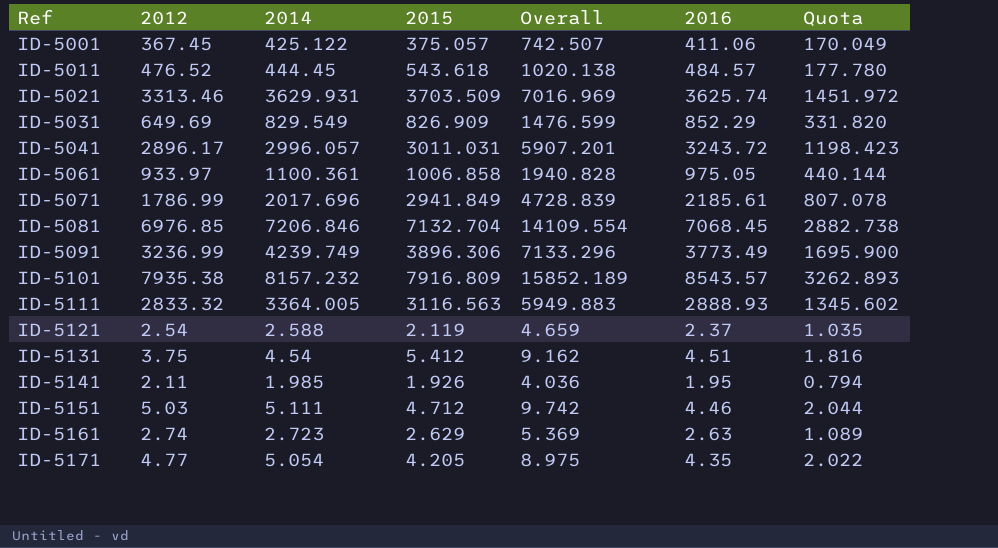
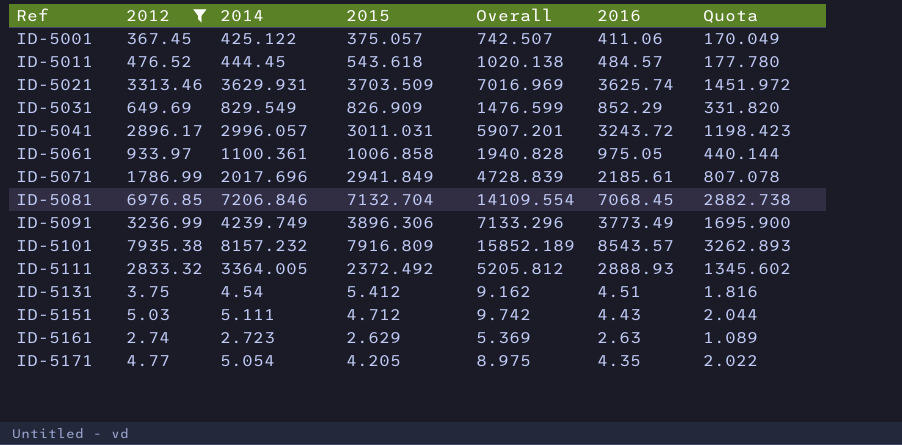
filter: none -> 2012 >= 2.74
ID-5111 | 2015: 3116.563 -> 2372.492
ID-5111 | Overall: 5949.883 -> 5205.812
ID-5151 | 2016: 4.46 -> 4.43

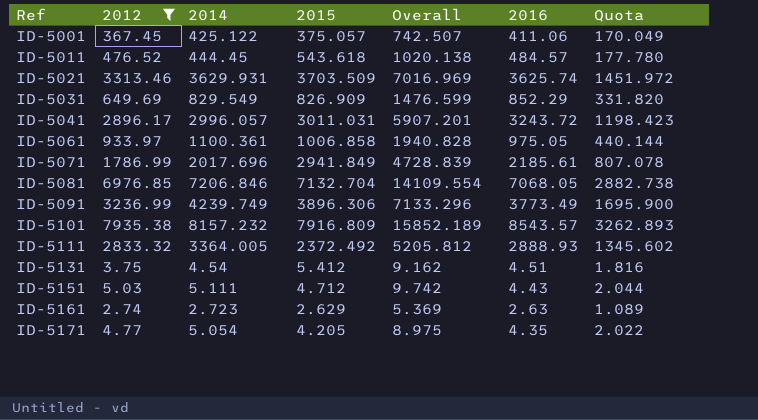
ID-5081 | 2016: 7068.45 -> 7068.05

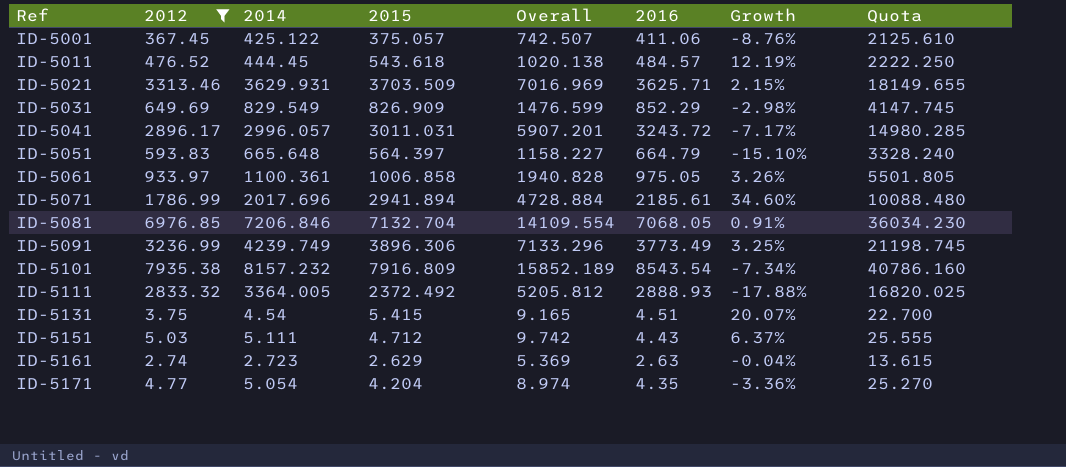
column Growth | formula: none -> ([2015] - [2016]) / [2016]
column Quota | formula: [2014] * 0.4 -> [2014] * 5
ID-5021 | 2016: 3625.74 -> 3625.71
row ID-5051: none -> 593.83 | 665.648 | 564.397 | 1158.227 | 664.79 | -15.10% | 3328.240
ID-5071 | 2015: 2941.849 -> 2941.894
ID-5071 | Overall: 4728.839 -> 4728.884
ID-5101 | 2016: 8543.57 -> 8543.54
ID-5131 | 2015: 5.412 -> 5.415
ID-5131 | Overall: 9.162 -> 9.165
ID-5171 | 2015: 4.205 -> 4.204
ID-5171 | Overall: 8.975 -> 8.974

